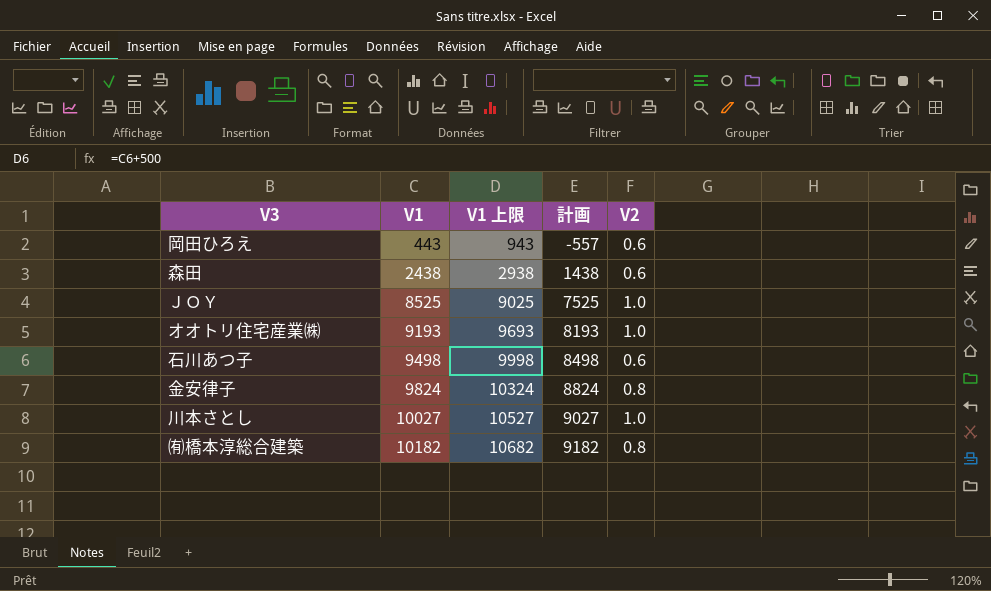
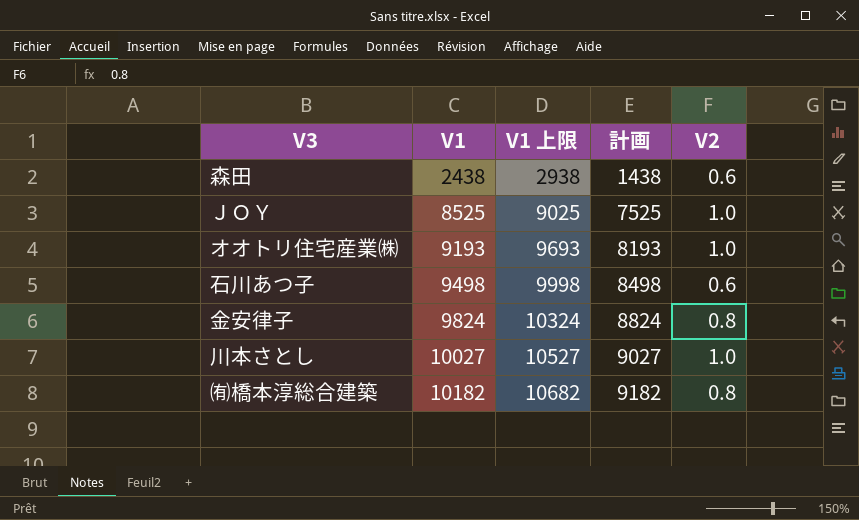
row 岡田ひろえ: 443 | 943 | -557 | 0.6 -> none

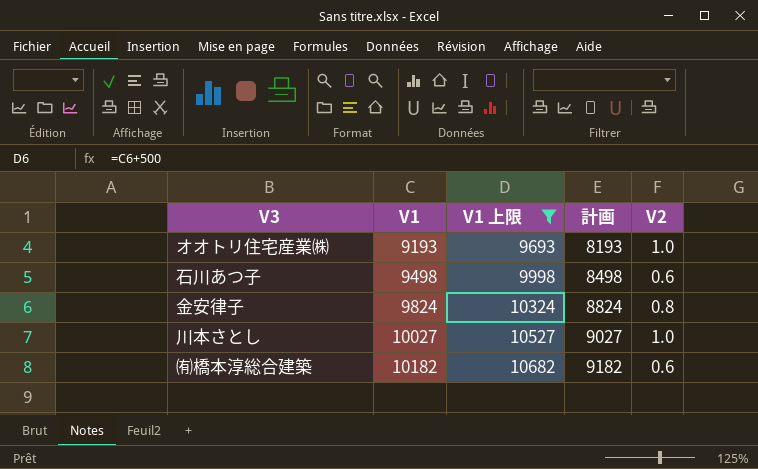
filter: none -> V1 上限 >= 9693
㈲橋本淳総合建築 | V2: 0.8 -> 0.6

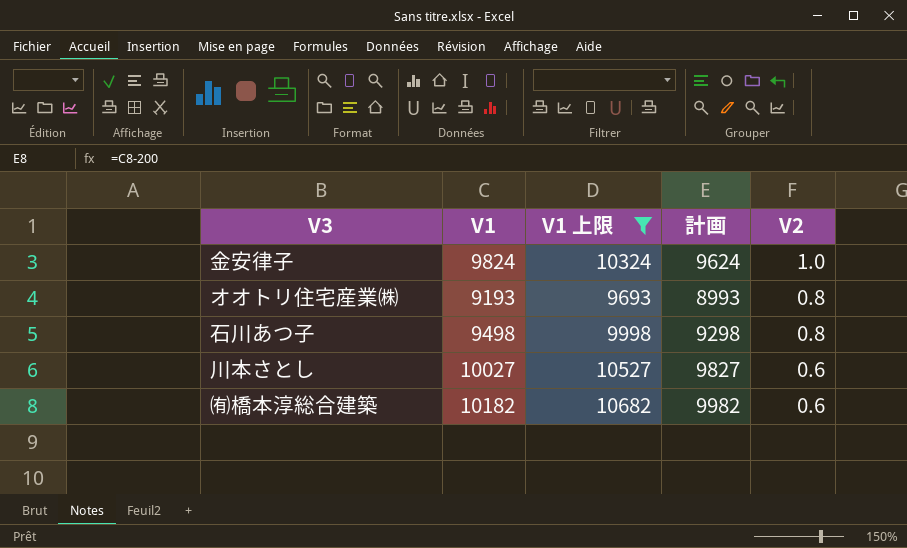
row order: V1 ascending -> V2 descending
column 計画 | formula: [V1] - 1000 -> [V1] - 200
金安律子 | V2: 0.8 -> 1.0
オオトリ住宅産業㈱ | V2: 1.0 -> 0.8
石川あつ子 | V2: 0.6 -> 0.8
川本さとし | V2: 1.0 -> 0.6

